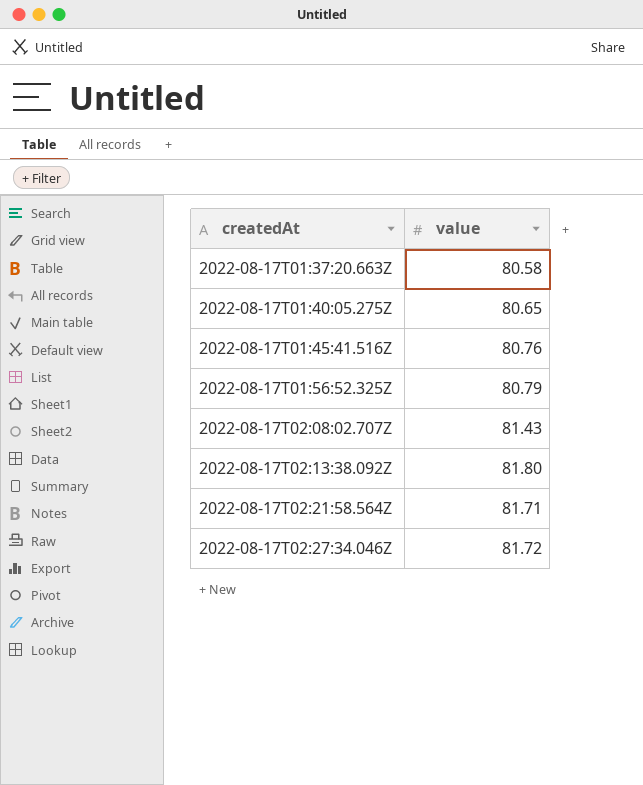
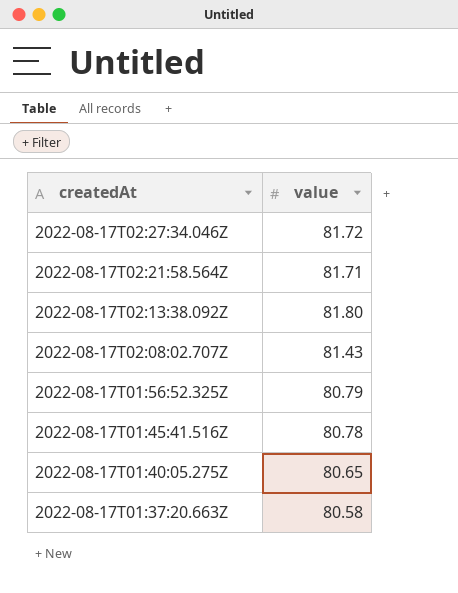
row order: createdAt ascending -> createdAt descending
2022-08-17T01:45:41.516Z | value: 80.76 -> 80.78

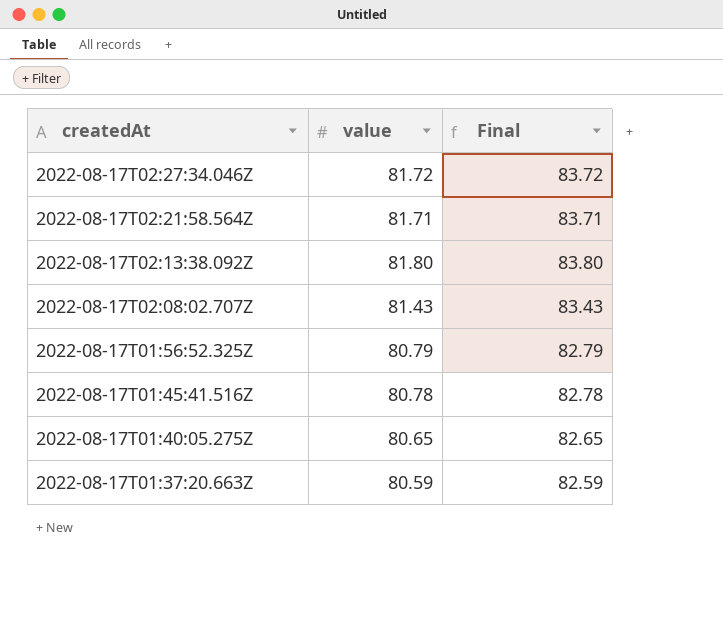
column Final | formula: none -> [value] + 2
2022-08-17T01:37:20.663Z | value: 80.58 -> 80.59

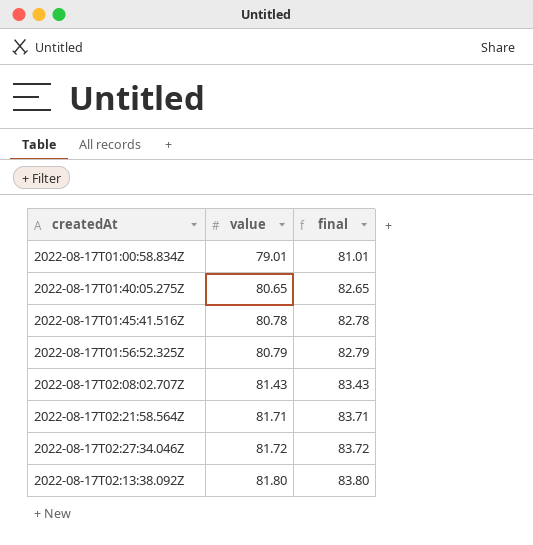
row order: createdAt descending -> value ascending
column name: Final -> final
row 2022-08-17T01:37:20.663Z: 80.59 | 82.59 -> none
row 2022-08-17T01:00:58.834Z: none -> 79.01 | 81.01

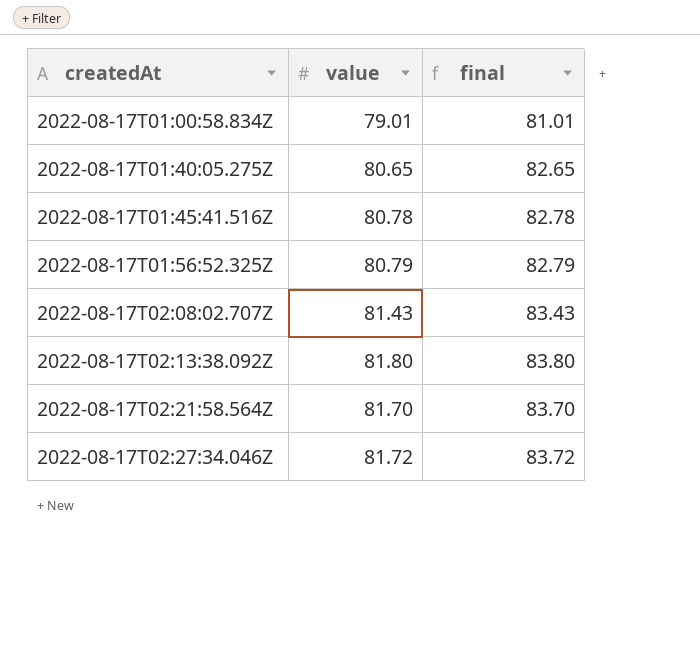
row order: value ascending -> createdAt ascending
2022-08-17T02:21:58.564Z | value: 81.71 -> 81.70
2022-08-17T02:21:58.564Z | final: 83.71 -> 83.70

